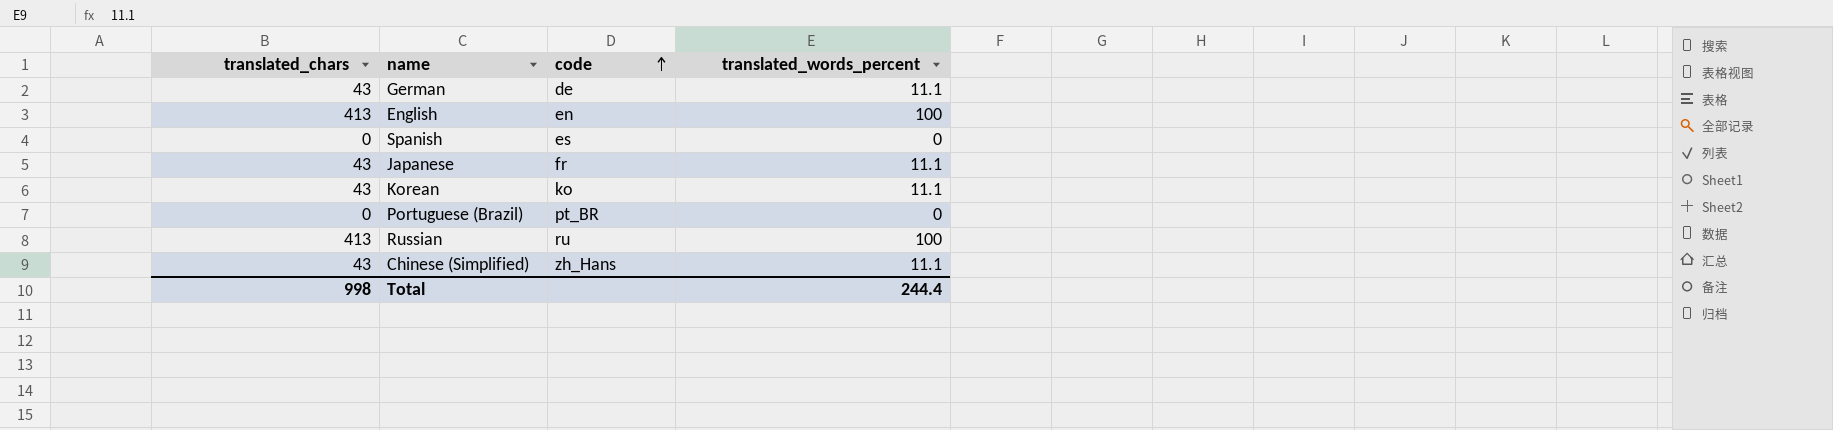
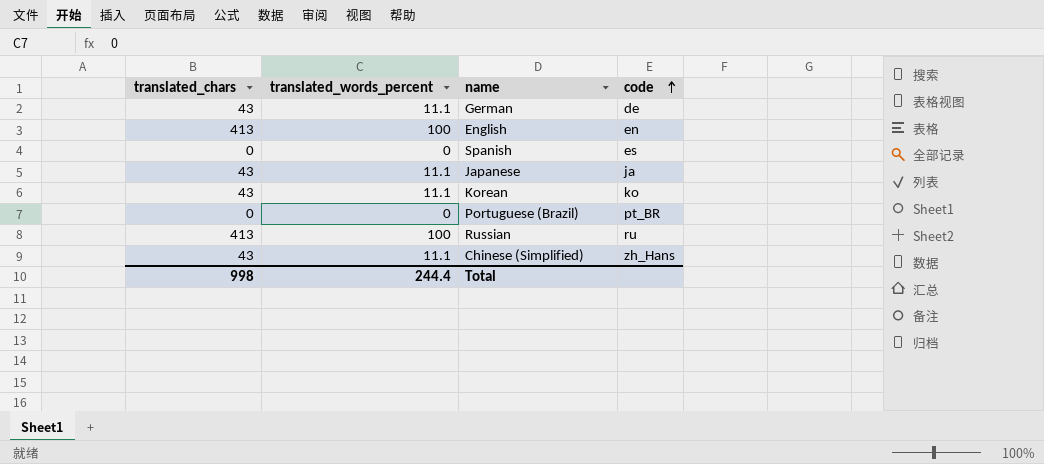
column translated_words_percent | position: 4 -> 2
Japanese | code: fr -> ja

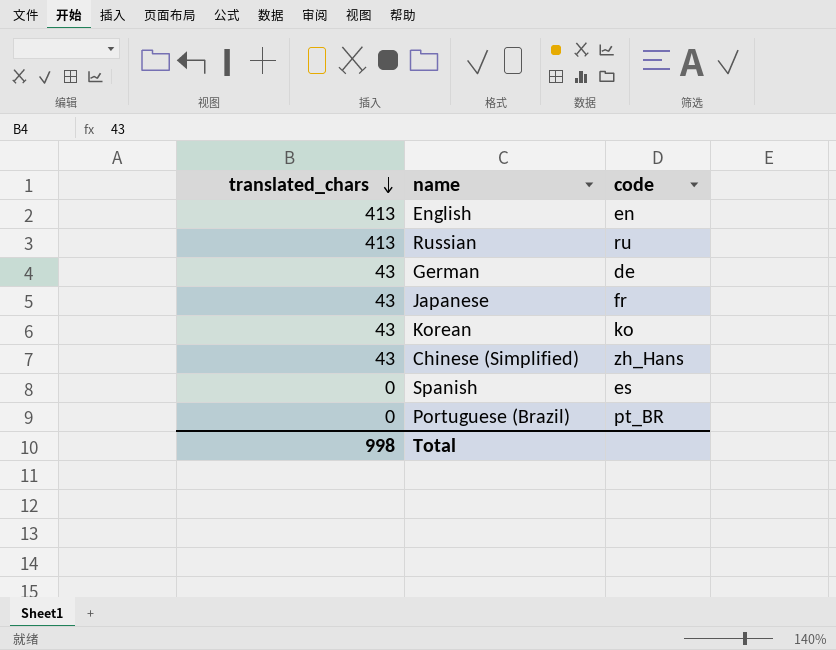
row order: code ascending -> translated_chars descending
column translated_words_percent | position: 2 -> none
Japanese | code: ja -> fr

